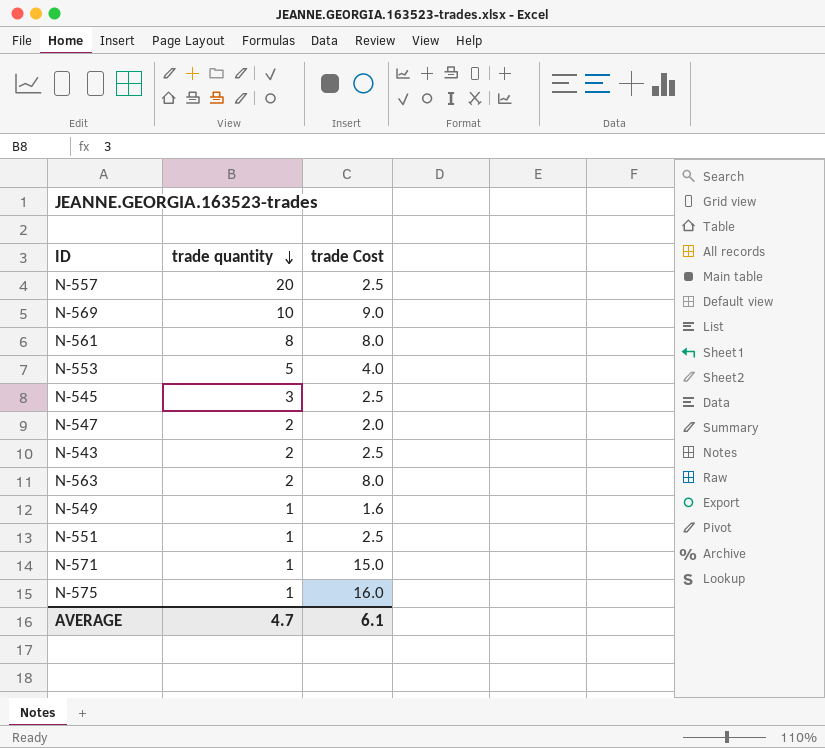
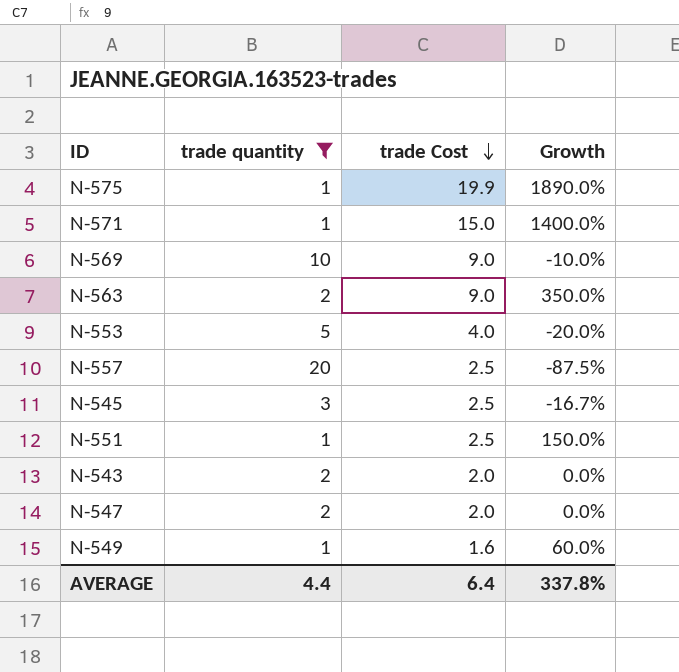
filter: none -> trade quantity != 8
row order: trade quantity descending -> trade Cost descending
column Growth | formula: none -> ([trade Cost] - [trade quantity]) / [trade quantity]
N-575 | trade Cost: 16.0 -> 19.9
N-563 | trade Cost: 8.0 -> 9.0
N-543 | trade Cost: 2.5 -> 2.0
AVERAGE | trade quantity: 4.7 -> 4.4
AVERAGE | trade Cost: 6.1 -> 6.4

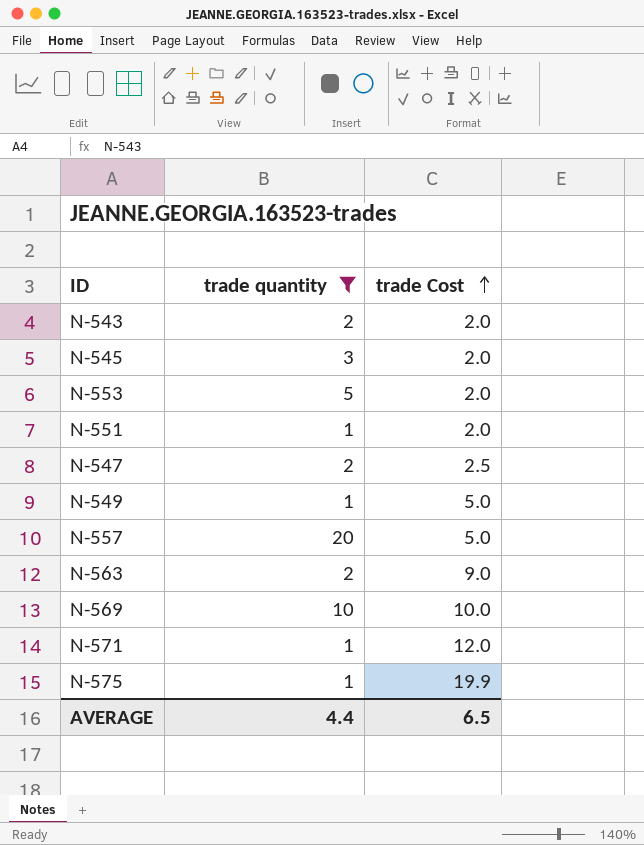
row order: trade Cost descending -> trade Cost ascending
column Growth | formula: ([trade Cost] - [trade quantity]) / [trade quantity] -> none
N-545 | trade Cost: 2.5 -> 2.0
N-553 | trade Cost: 4.0 -> 2.0
N-551 | trade Cost: 2.5 -> 2.0
N-547 | trade Cost: 2.0 -> 2.5
N-549 | trade Cost: 1.6 -> 5.0
N-557 | trade Cost: 2.5 -> 5.0
N-569 | trade Cost: 9.0 -> 10.0
N-571 | trade Cost: 15.0 -> 12.0
AVERAGE | trade Cost: 6.4 -> 6.5

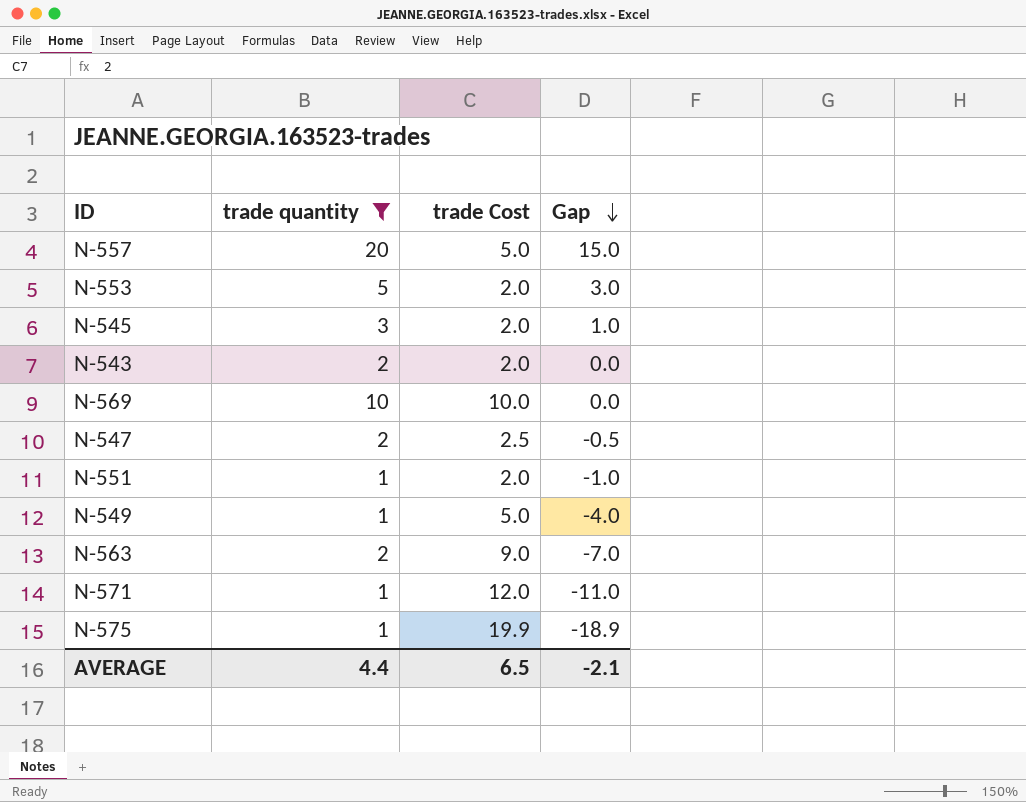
row order: trade Cost ascending -> Gap descending
column Gap | formula: none -> [trade quantity] - [trade Cost]

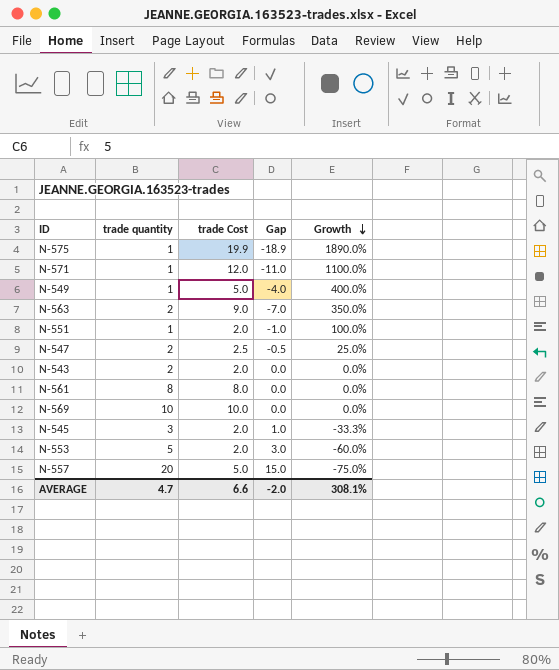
filter: trade quantity != 8 -> none
row order: Gap descending -> Growth descending
column Growth | formula: none -> ([trade Cost] - [trade quantity]) / [trade quantity]
AVERAGE | trade quantity: 4.4 -> 4.7
AVERAGE | trade Cost: 6.5 -> 6.6
AVERAGE | Gap: -2.1 -> -2.0

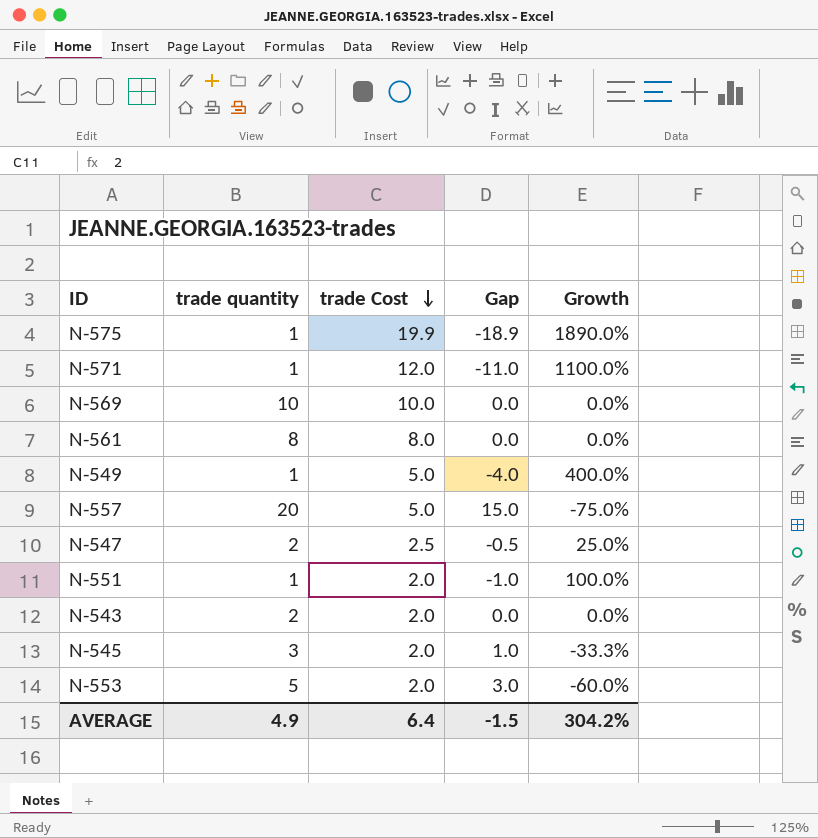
row order: Growth descending -> trade Cost descending
row N-563: 2 | 9.0 | -7.0 | 350.0% -> none
AVERAGE | trade quantity: 4.7 -> 4.9
AVERAGE | trade Cost: 6.6 -> 6.4
AVERAGE | Gap: -2.0 -> -1.5
AVERAGE | Growth: 308.1% -> 304.2%

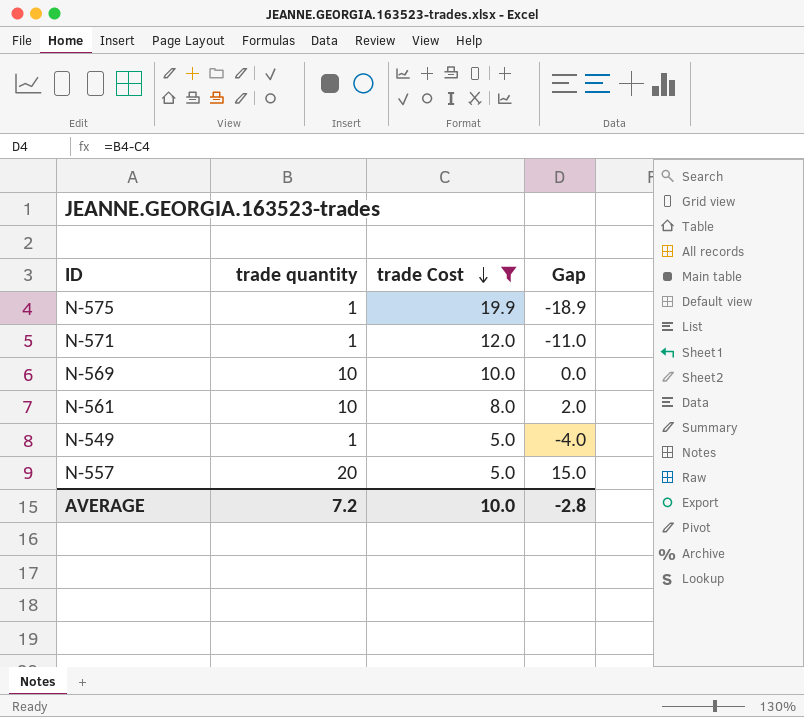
filter: none -> trade Cost >= 5.0
column Growth | formula: ([trade Cost] - [trade quantity]) / [trade quantity] -> none
N-561 | trade quantity: 8 -> 10
N-561 | Gap: 0.0 -> 2.0
AVERAGE | trade quantity: 4.9 -> 7.2
AVERAGE | trade Cost: 6.4 -> 10.0
AVERAGE | Gap: -1.5 -> -2.8

